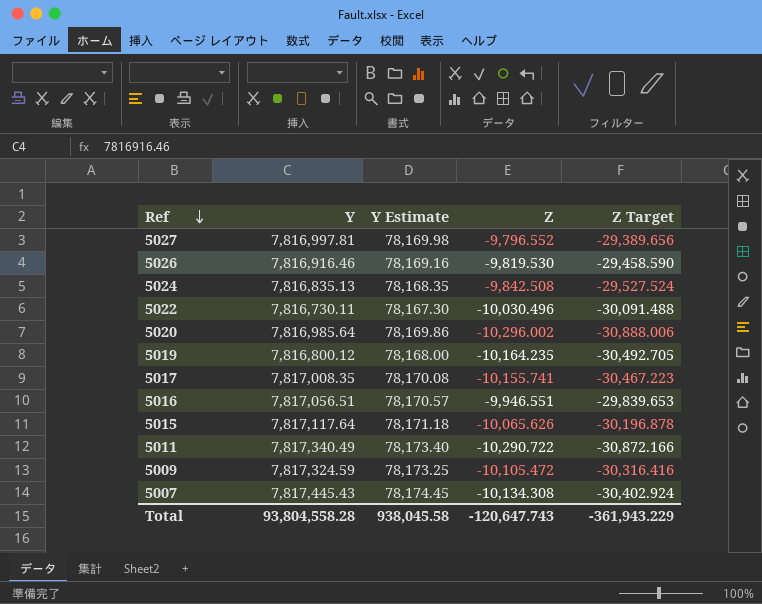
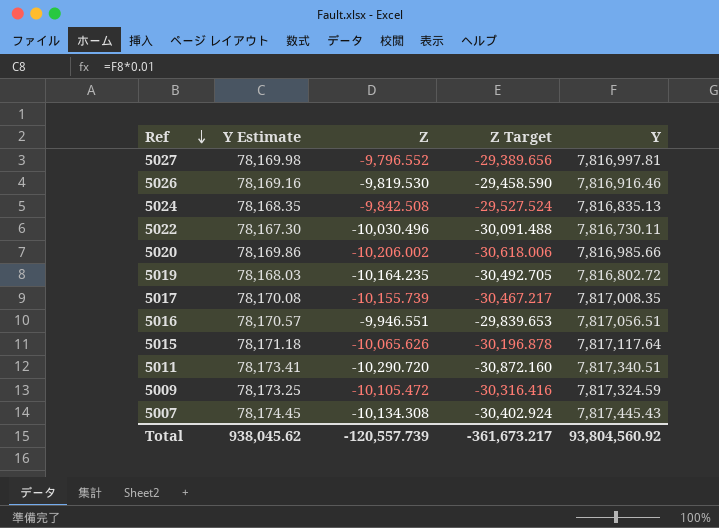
column Y | position: 2 -> 5
5020 | Z: -10,296.002 -> -10,206.002
5020 | Z Target: -30,888.006 -> -30,618.006
5020 | Y: 7,816,985.64 -> 7,816,985.66
5019 | Y Estimate: 78,168.00 -> 78,168.03
5019 | Y: 7,816,800.12 -> 7,816,802.72
5017 | Z: -10,155.741 -> -10,155.739
5017 | Z Target: -30,467.223 -> -30,467.217
5011 | Y Estimate: 78,173.40 -> 78,173.41
5011 | Z: -10,290.722 -> -10,290.720
5011 | Z Target: -30,872.166 -> -30,872.160
5011 | Y: 7,817,340.49 -> 7,817,340.51
Total | Y Estimate: 938,045.58 -> 938,045.62
Total | Z: -120,647.743 -> -120,557.739
Total | Z Target: -361,943.229 -> -361,673.217
Total | Y: 93,804,558.28 -> 93,804,560.92

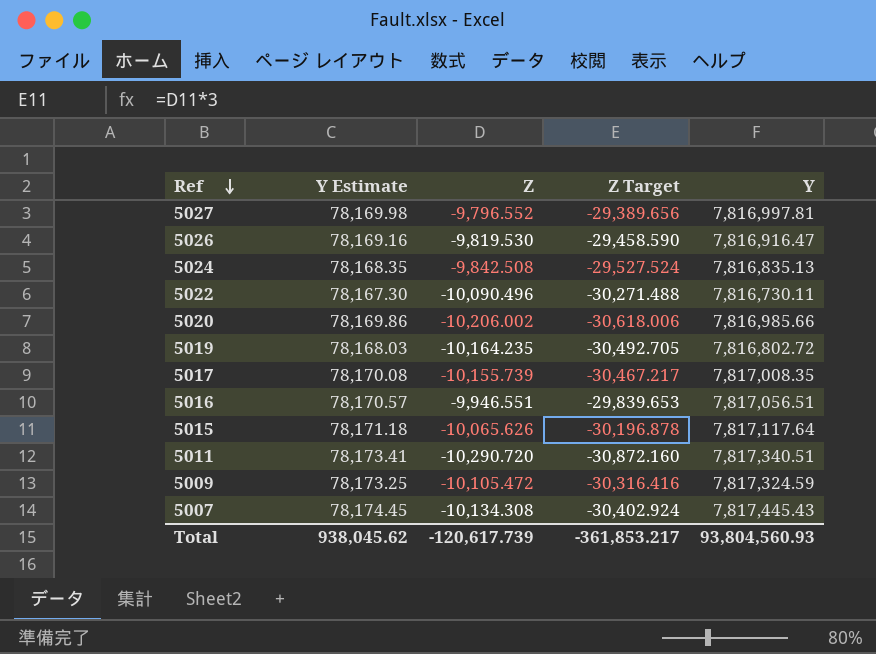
5026 | Y: 7,816,916.46 -> 7,816,916.47
5022 | Z: -10,030.496 -> -10,090.496
5022 | Z Target: -30,091.488 -> -30,271.488
Total | Z: -120,557.739 -> -120,617.739
Total | Z Target: -361,673.217 -> -361,853.217
Total | Y: 93,804,560.92 -> 93,804,560.93

